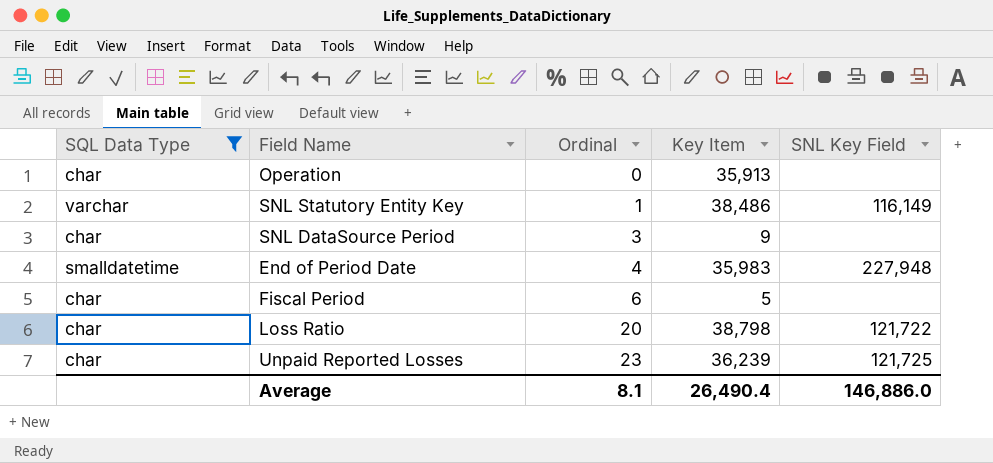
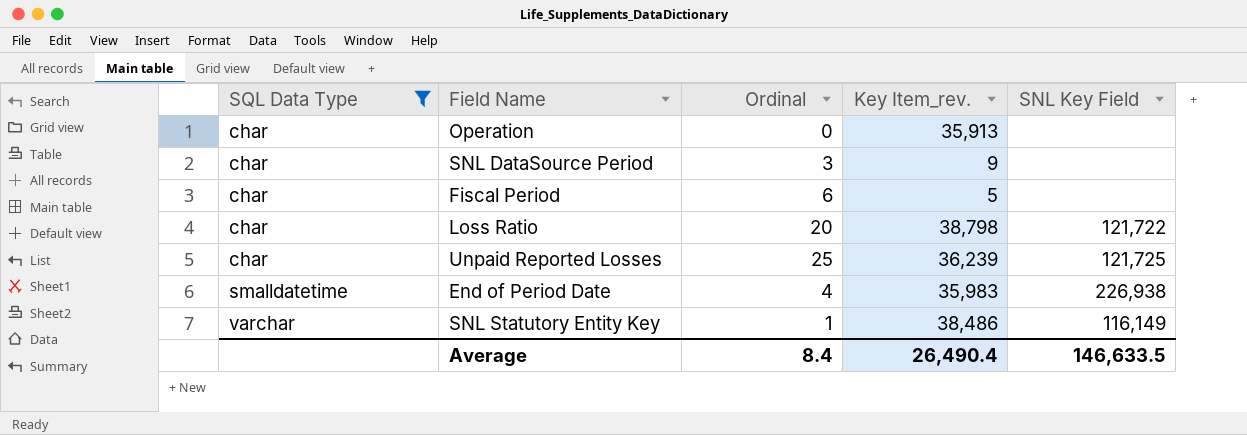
row order: Ordinal ascending -> SQL Data Type ascending
column name: Key Item -> Key Item_rev.
Unpaid Reported Losses | Ordinal: 23 -> 25
End of Period Date | SNL Key Field: 227,948 -> 226,938
Average | Ordinal: 8.1 -> 8.4
Average | SNL Key Field: 146,886.0 -> 146,633.5

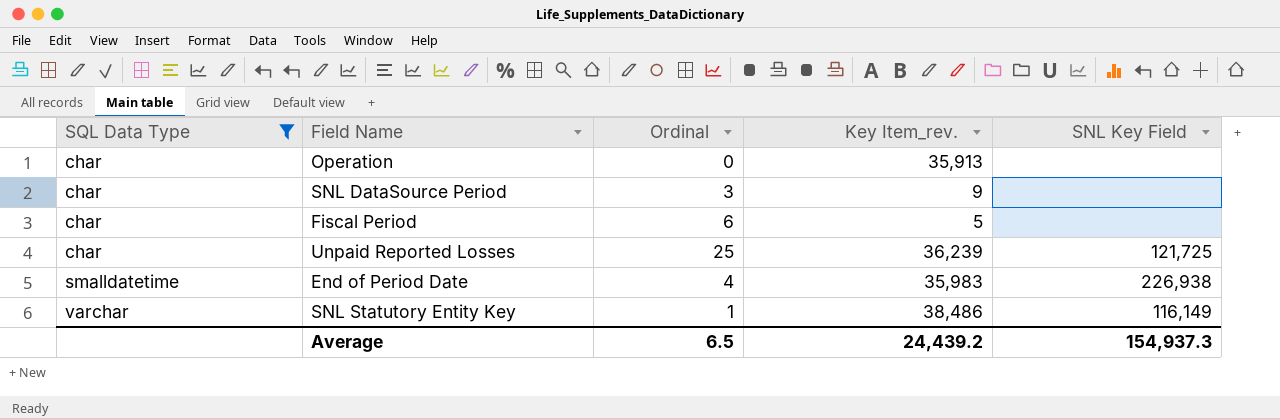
row Loss Ratio: char | 20 | 38,798 | 121,722 -> none
Average | Ordinal: 8.4 -> 6.5
Average | Key Item_rev.: 26,490.4 -> 24,439.2
Average | SNL Key Field: 146,633.5 -> 154,937.3

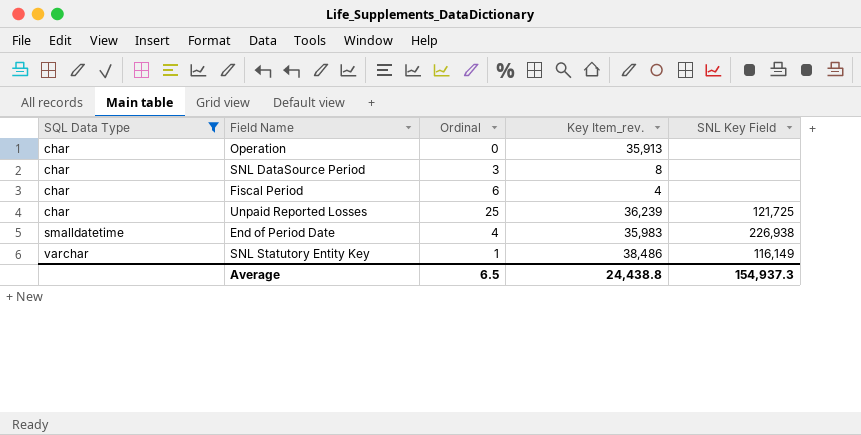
SNL DataSource Period | Key Item_rev.: 9 -> 8
Fiscal Period | Key Item_rev.: 5 -> 4
Average | Key Item_rev.: 24,439.2 -> 24,438.8

